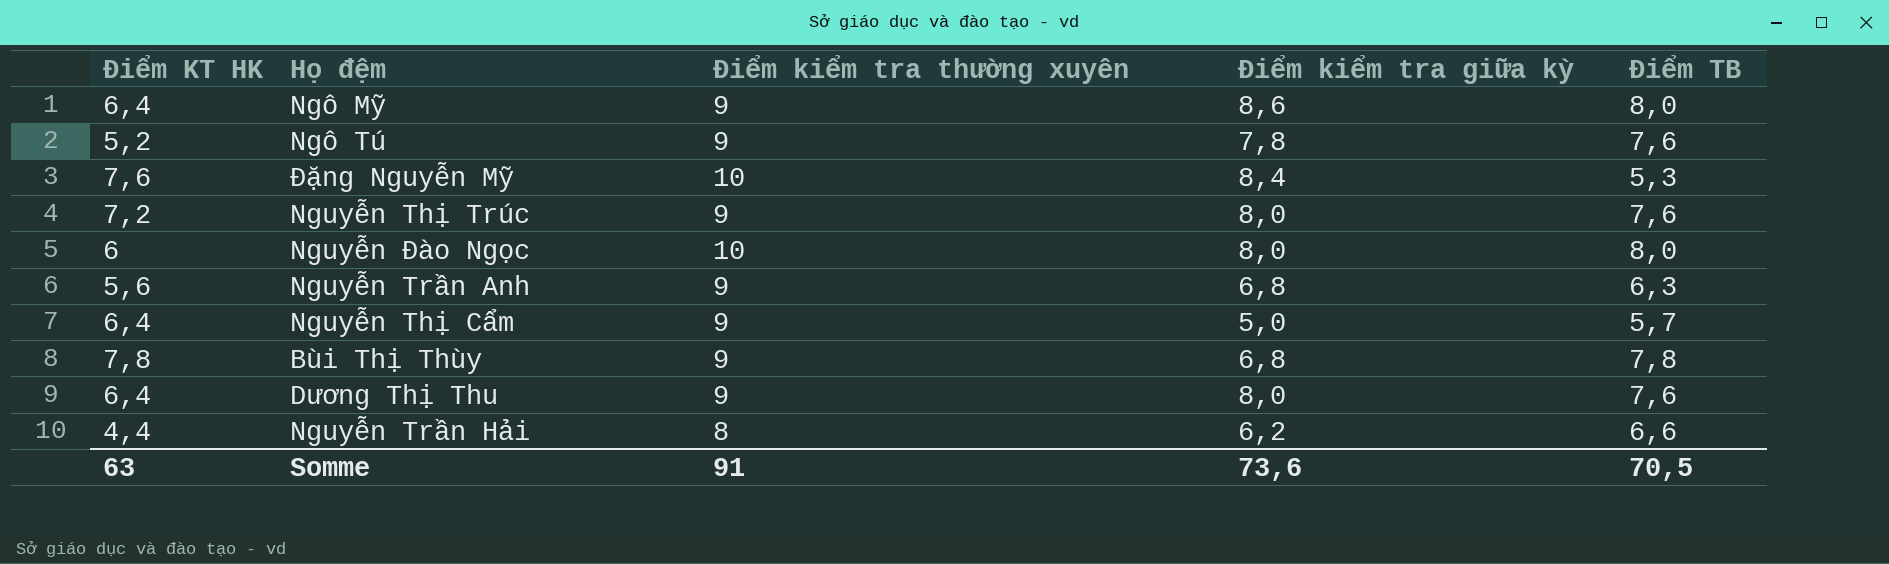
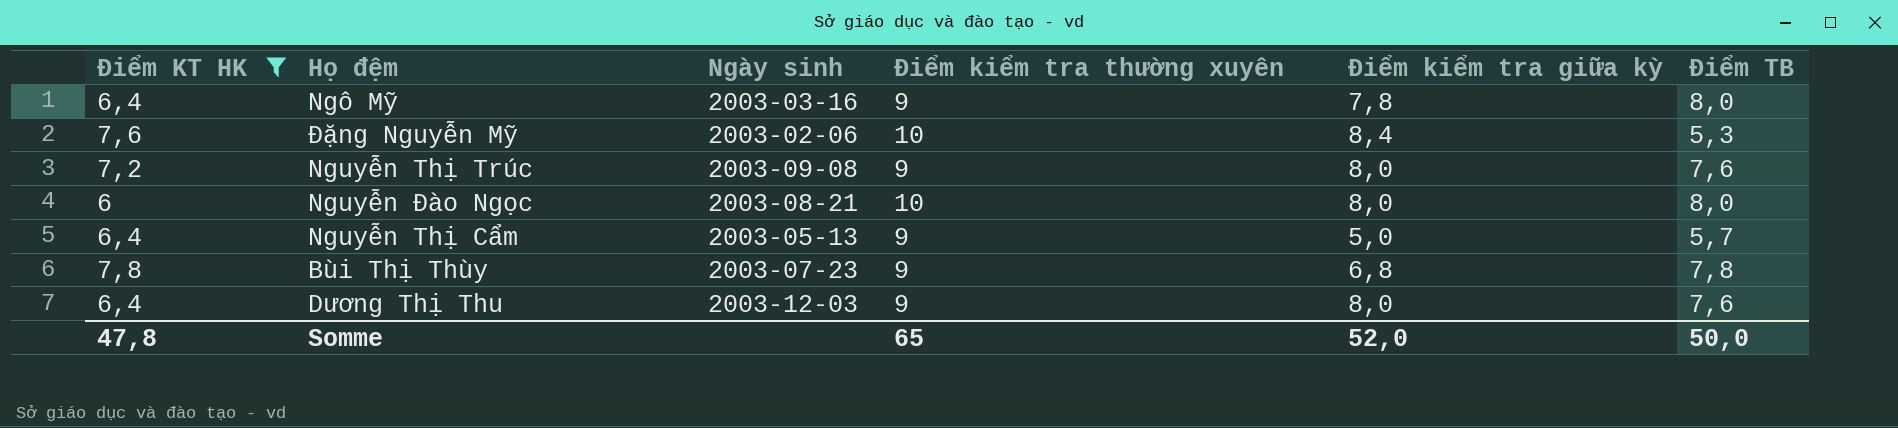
filter: none -> Điểm KT HK >= 6
column Ngày sinh | position: none -> 3
Ngô Mỹ | Điểm kiểm tra giữa kỳ: 8,6 -> 7,8
Somme | Điểm KT HK: 63 -> 47,8
Somme | Điểm kiểm tra thường xuyên: 91 -> 65
Somme | Điểm kiểm tra giữa kỳ: 73,6 -> 52,0
Somme | Điểm TB: 70,5 -> 50,0

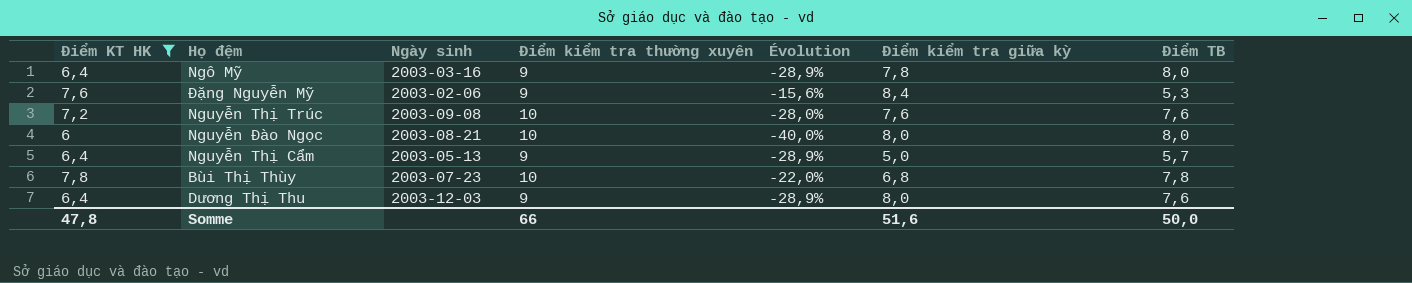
column Évolution | formula: none -> ([Điểm KT HK] - [Điểm kiểm tra thường xuyên]) / [Điểm kiểm tra thường xuyên]
Đặng Nguyễn Mỹ | Điểm kiểm tra thường xuyên: 10 -> 9
Nguyễn Thị Trúc | Điểm kiểm tra thường xuyên: 9 -> 10
Nguyễn Thị Trúc | Điểm kiểm tra giữa kỳ: 8,0 -> 7,6
Bùi Thị Thùy | Điểm kiểm tra thường xuyên: 9 -> 10
Somme | Điểm kiểm tra thường xuyên: 65 -> 66
Somme | Điểm kiểm tra giữa kỳ: 52,0 -> 51,6

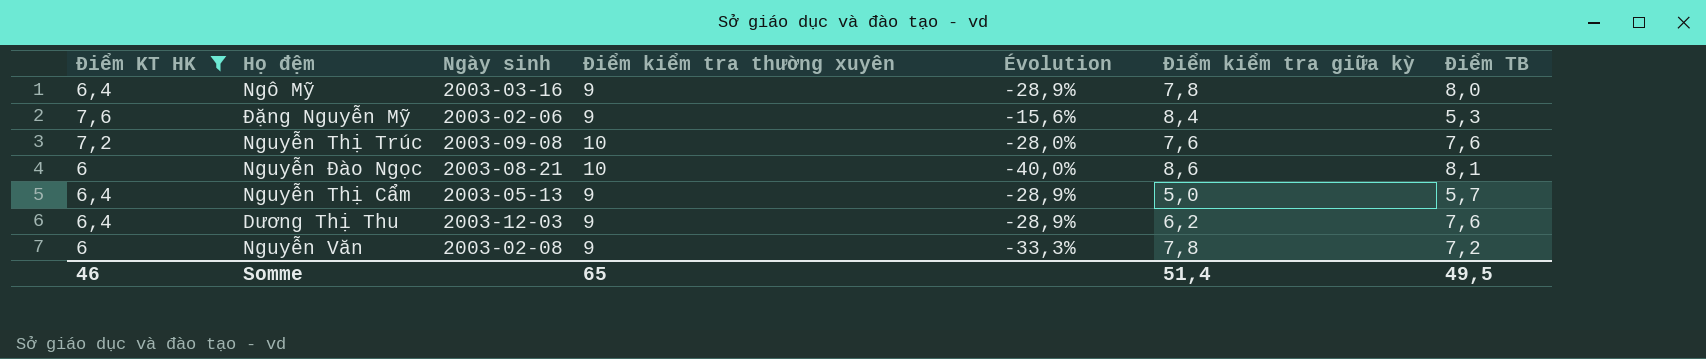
row Bùi Thị Thùy: 7,8 | 2003-07-23 | 10 | -22,0% | 6,8 | 7,8 -> none
Nguyễn Đào Ngọc | Điểm kiểm tra giữa kỳ: 8,0 -> 8,6
Nguyễn Đào Ngọc | Điểm TB: 8,0 -> 8,1
Dương Thị Thu | Điểm kiểm tra giữa kỳ: 8,0 -> 6,2
row Nguyễn Văn: none -> 6 | 2003-02-08 | 9 | -33,3% | 7,8 | 7,2
Somme | Điểm KT HK: 47,8 -> 46
Somme | Điểm kiểm tra thường xuyên: 66 -> 65
Somme | Điểm kiểm tra giữa kỳ: 51,6 -> 51,4
Somme | Điểm TB: 50,0 -> 49,5

